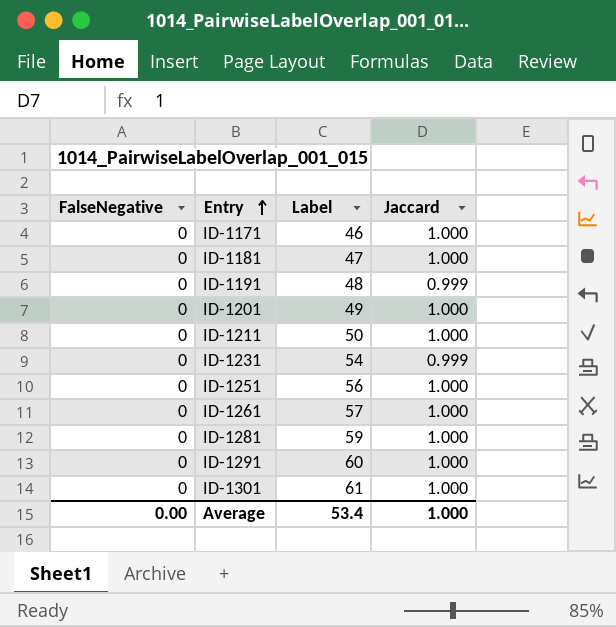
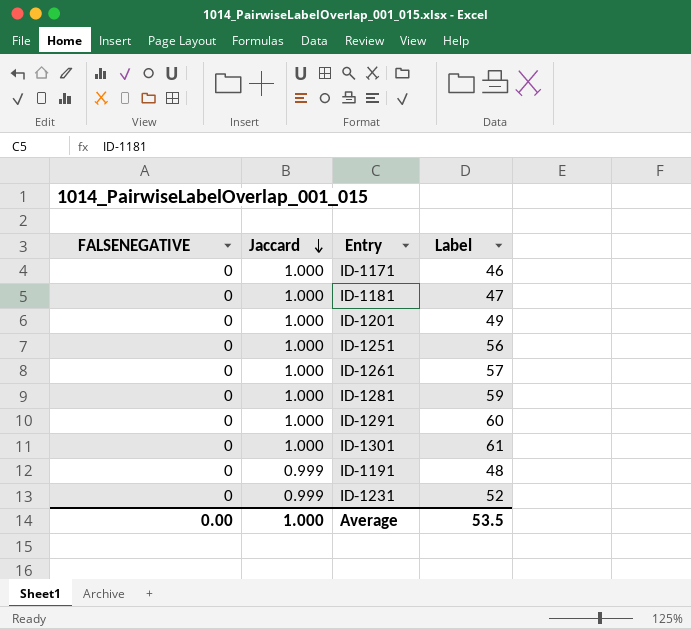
row order: Entry ascending -> Jaccard descending
column name: FalseNegative -> FALSENEGATIVE
column Jaccard | position: 4 -> 2
row ID-1211: 0 | 50 | 1.000 -> none
ID-1231 | Label: 54 -> 52
Average | Label: 53.4 -> 53.5

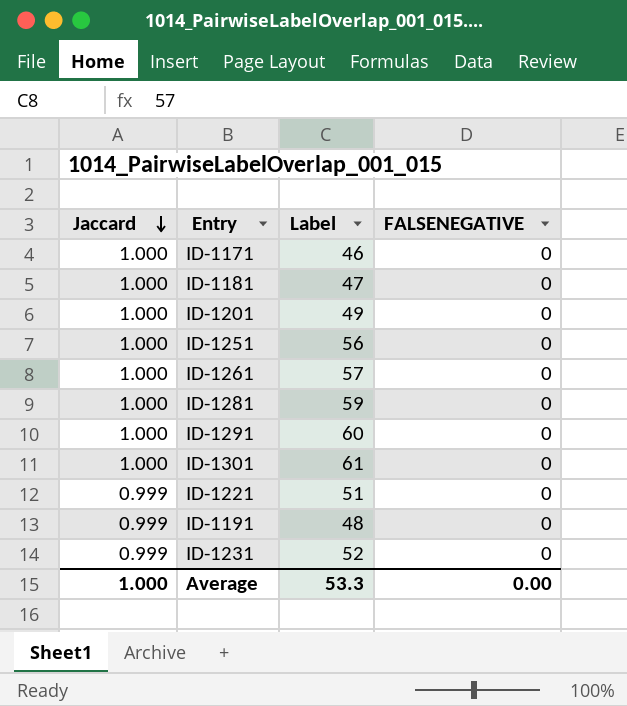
column FALSENEGATIVE | position: 1 -> 4
row ID-1221: none -> 0.999 | 51 | 0
Average | Label: 53.5 -> 53.3

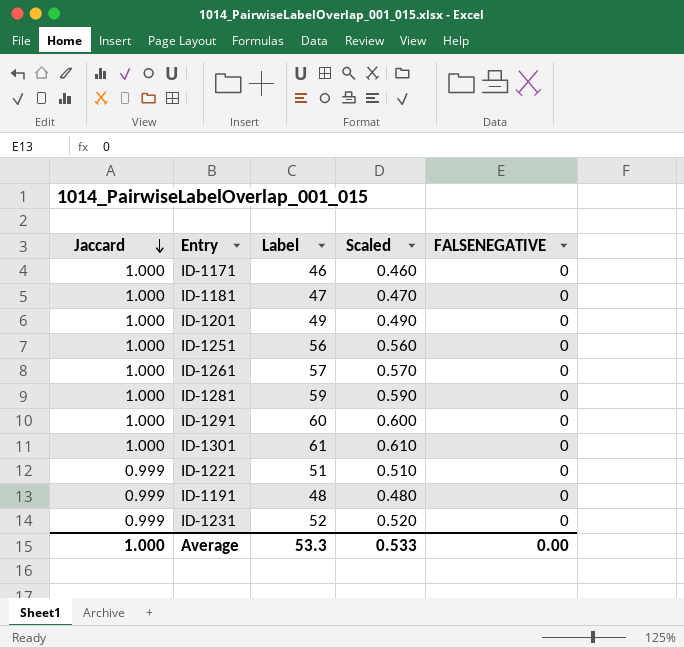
column Scaled | formula: none -> [Label] * 0.01

